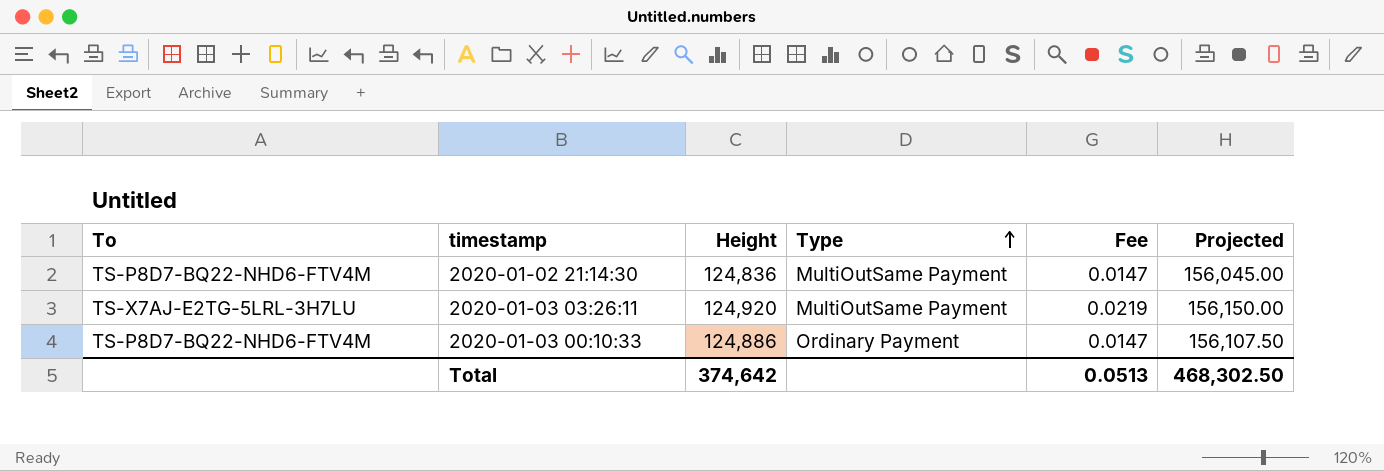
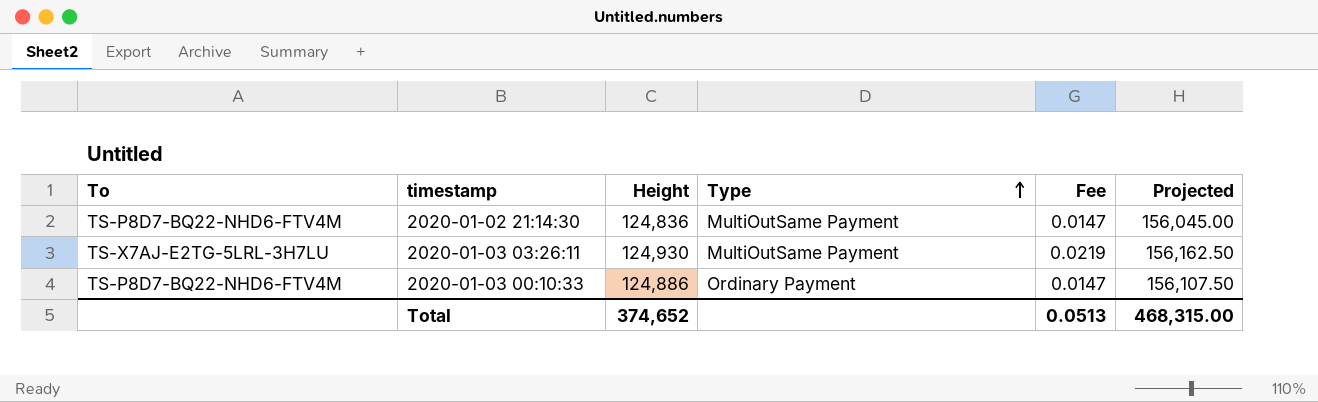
2020-01-03 03:26:11 | Height: 124,920 -> 124,930
2020-01-03 03:26:11 | Projected: 156,150.00 -> 156,162.50
Total | Height: 374,642 -> 374,652
Total | Projected: 468,302.50 -> 468,315.00

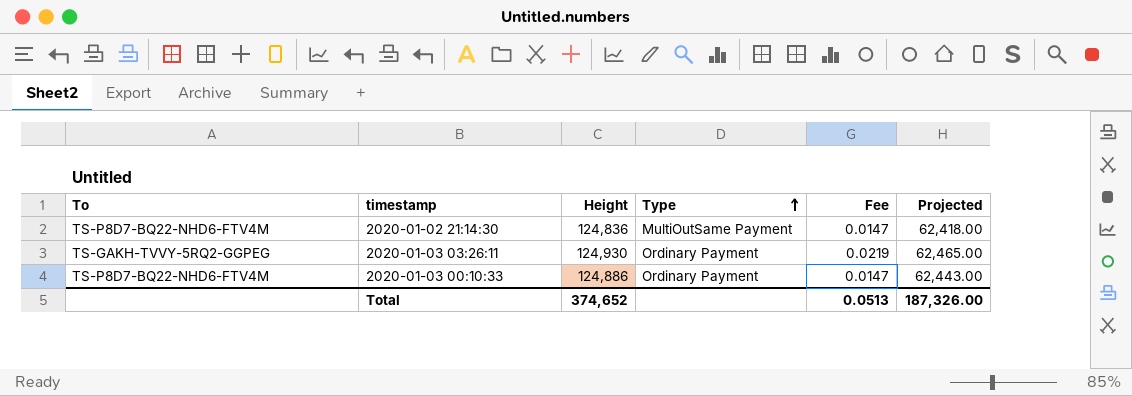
column Projected | formula: [Height] * 1.25 -> [Height] * 0.5
2020-01-03 03:26:11 | To: TS-X7AJ-E2TG-5LRL-3H7LU -> TS-GAKH-TVVY-5RQ2-GGPEG
2020-01-03 03:26:11 | Type: MultiOutSame Payment -> Ordinary Payment
Total | Projected: 468,315.00 -> 187,326.00

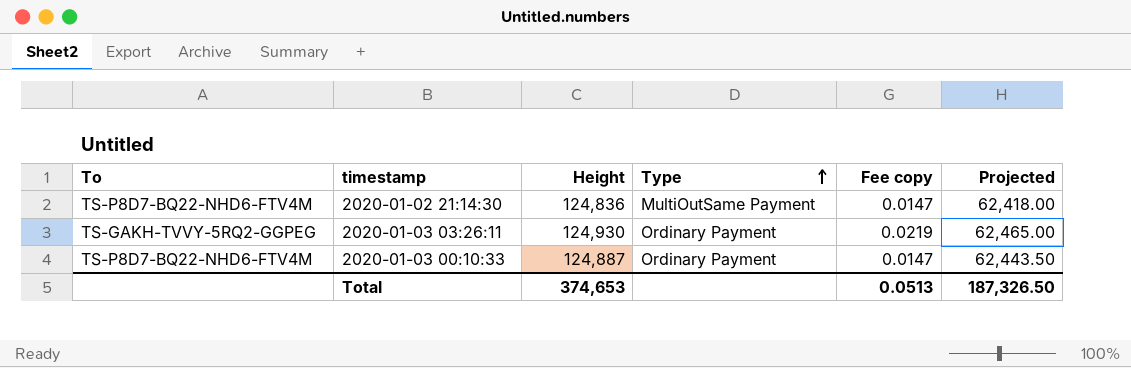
column name: Fee -> Fee copy
2020-01-03 00:10:33 | Height: 124,886 -> 124,887
2020-01-03 00:10:33 | Projected: 62,443.00 -> 62,443.50
Total | Height: 374,652 -> 374,653
Total | Projected: 187,326.00 -> 187,326.50

